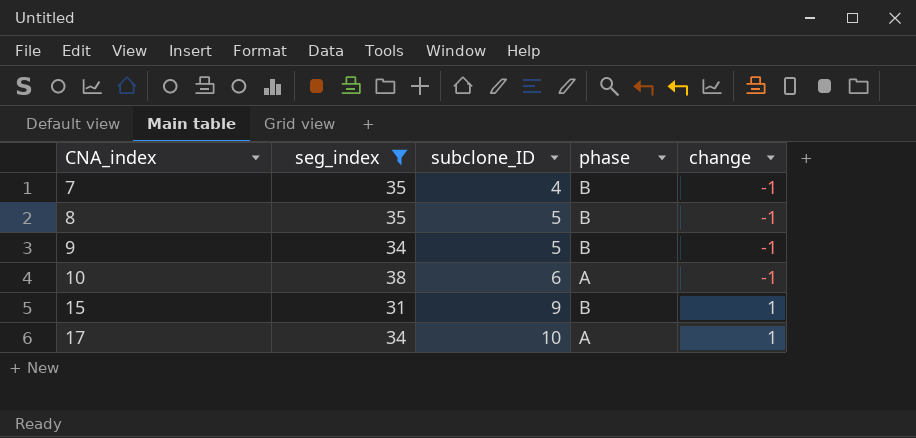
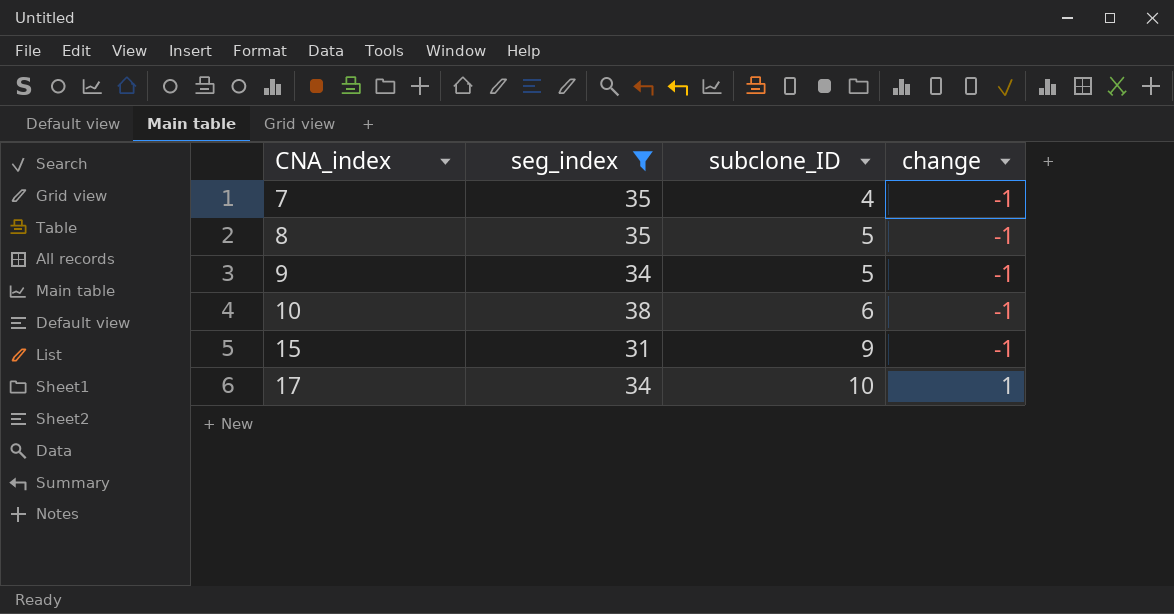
column phase | position: 4 -> none
15 | change: 1 -> -1

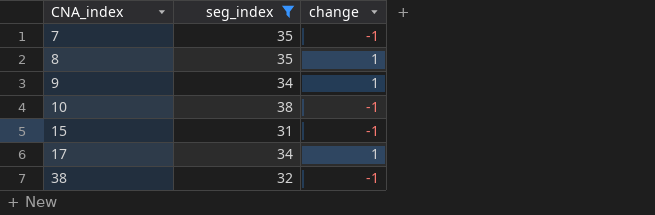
column subclone_ID | position: 3 -> none
8 | change: -1 -> 1
9 | change: -1 -> 1
row 38: none -> 32 | -1

